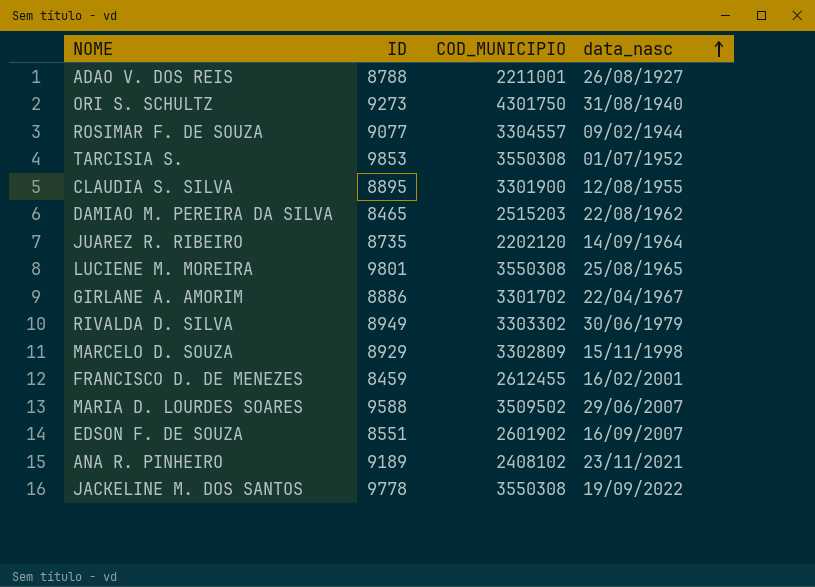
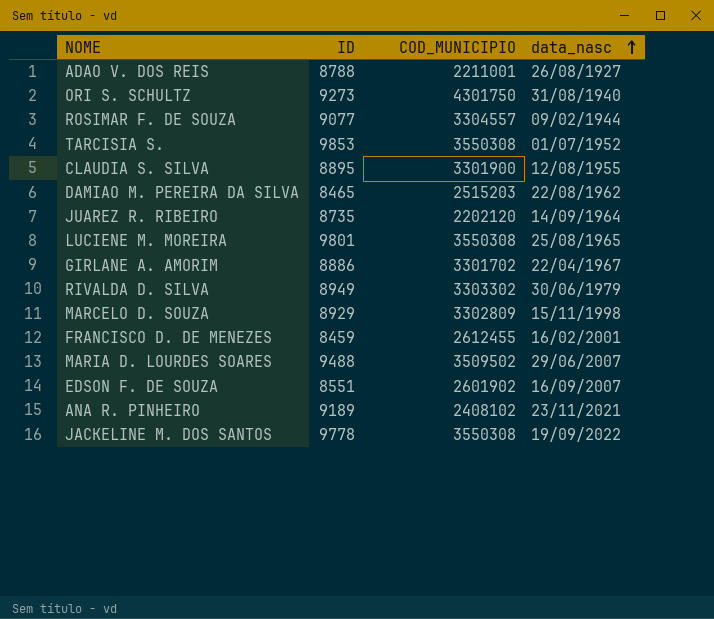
MARIA D. LOURDES SOARES | ID: 9588 -> 9488

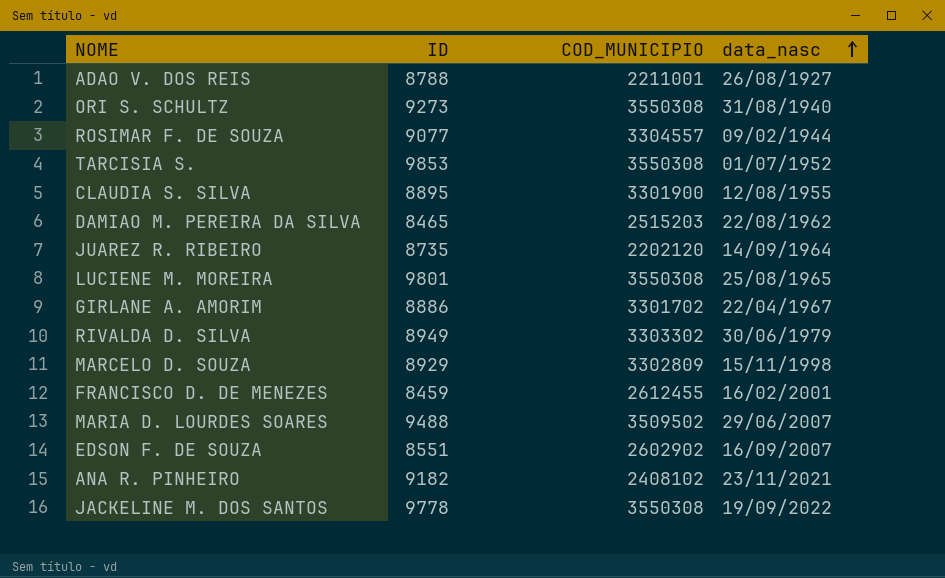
ORI S. SCHULTZ | COD_MUNICIPIO: 4301750 -> 3550308
EDSON F. DE SOUZA | COD_MUNICIPIO: 2601902 -> 2602902
ANA R. PINHEIRO | ID: 9189 -> 9182

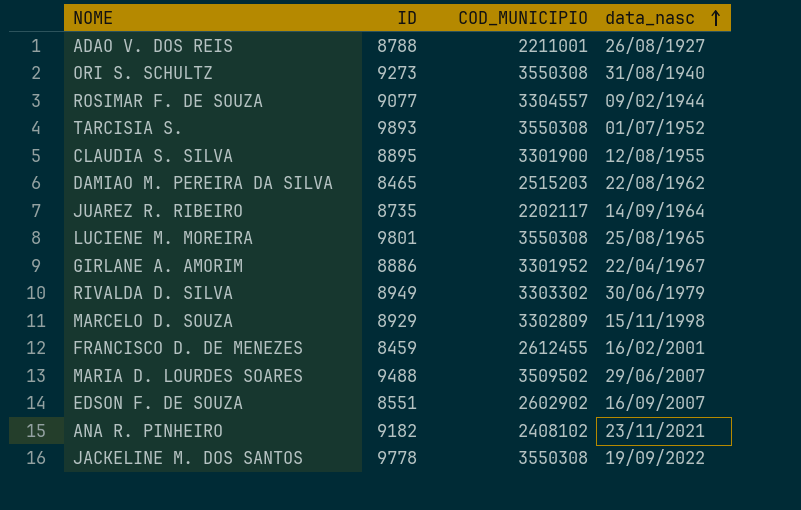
TARCISIA S. | ID: 9853 -> 9893
JUAREZ R. RIBEIRO | COD_MUNICIPIO: 2202120 -> 2202117
GIRLANE A. AMORIM | COD_MUNICIPIO: 3301702 -> 3301952

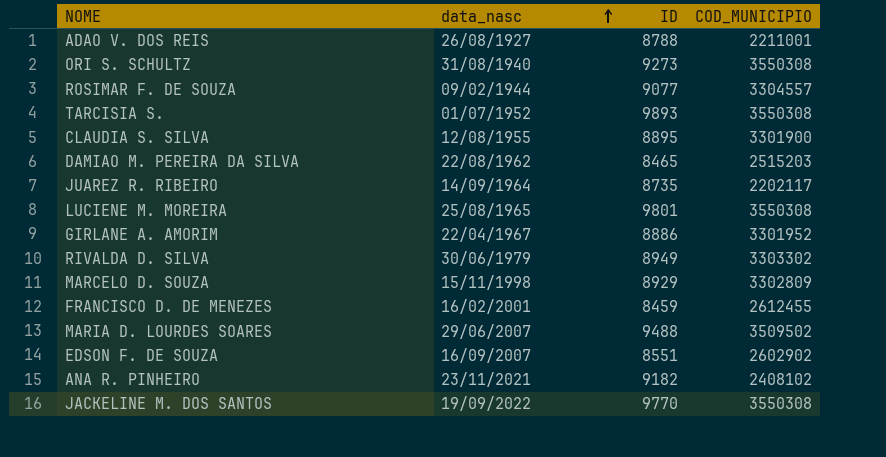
column data_nasc | position: 4 -> 2
JACKELINE M. DOS SANTOS | ID: 9778 -> 9770

